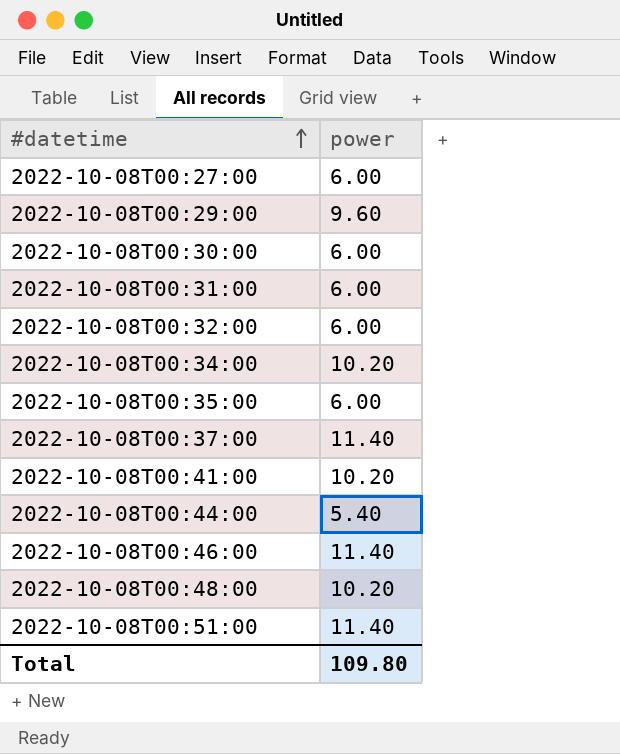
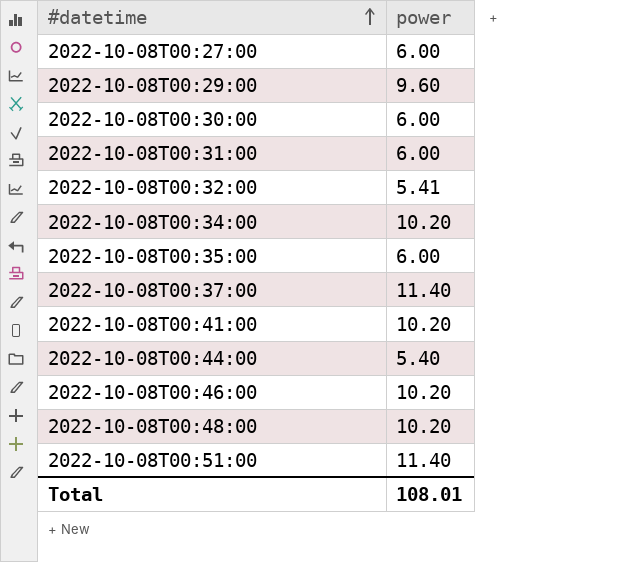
2022-10-08T00:32:00 | power: 6.00 -> 5.41
2022-10-08T00:46:00 | power: 11.40 -> 10.20
Total | power: 109.80 -> 108.01

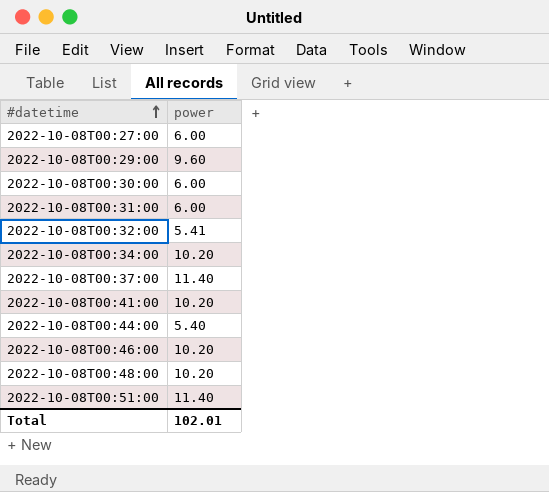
row 2022-10-08T00:35:00: 6.00 -> none
Total | power: 108.01 -> 102.01

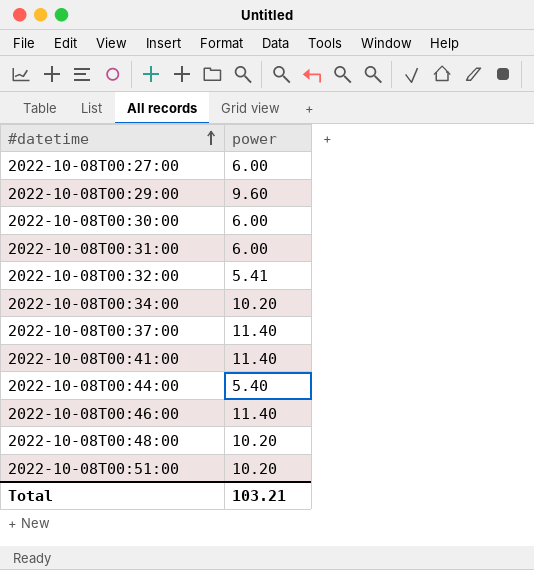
2022-10-08T00:41:00 | power: 10.20 -> 11.40
2022-10-08T00:46:00 | power: 10.20 -> 11.40
2022-10-08T00:51:00 | power: 11.40 -> 10.20
Total | power: 102.01 -> 103.21

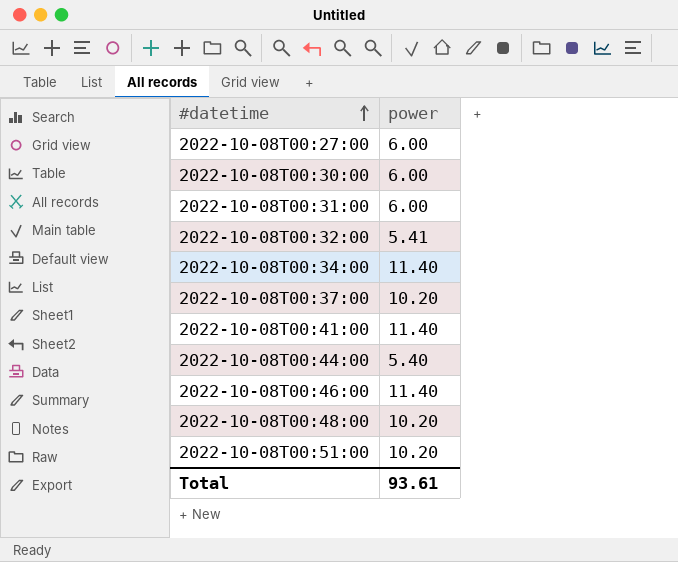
row 2022-10-08T00:29:00: 9.60 -> none
2022-10-08T00:34:00 | power: 10.20 -> 11.40
2022-10-08T00:37:00 | power: 11.40 -> 10.20
Total | power: 103.21 -> 93.61

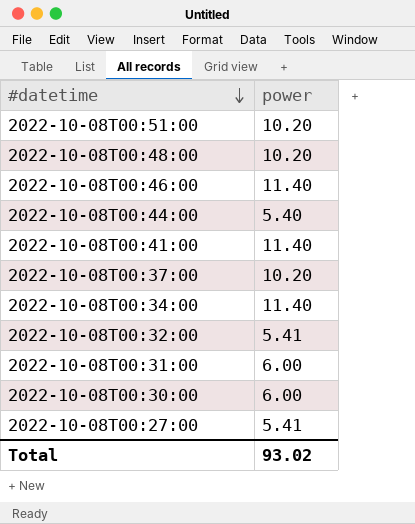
row order: #datetime ascending -> #datetime descending
2022-10-08T00:27:00 | power: 6.00 -> 5.41
Total | power: 93.61 -> 93.02

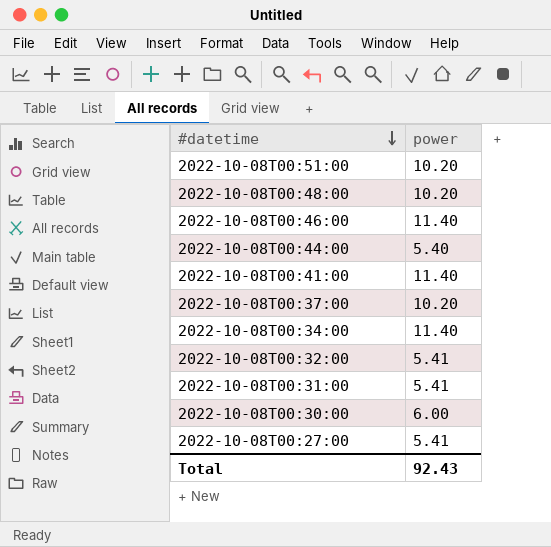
2022-10-08T00:31:00 | power: 6.00 -> 5.41
Total | power: 93.02 -> 92.43

